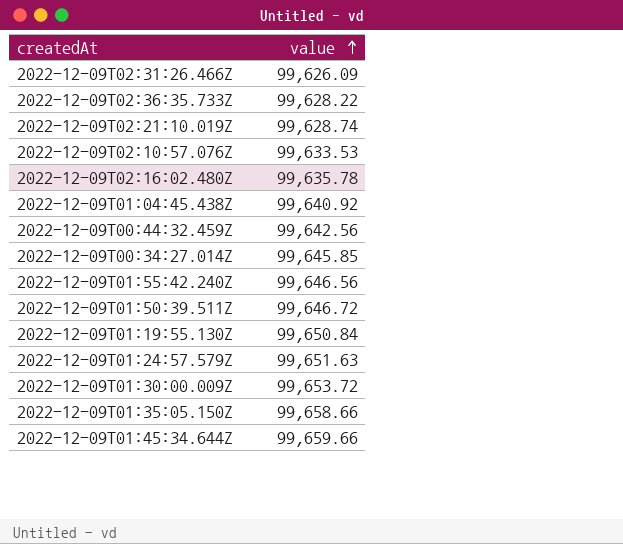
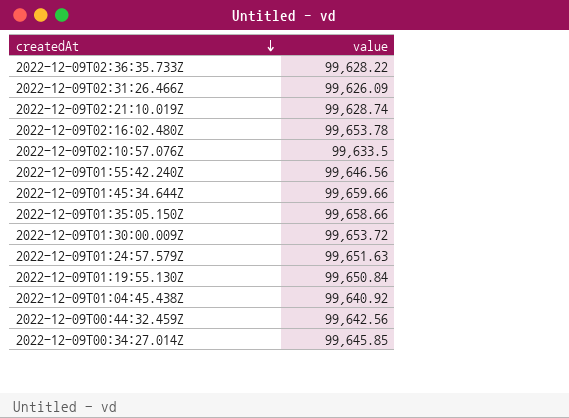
row order: value ascending -> createdAt descending
row 2022-12-09T01:50:39.511Z: 99,646.72 -> none
2022-12-09T02:16:02.480Z | value: 99,635.78 -> 99,653.78
2022-12-09T02:10:57.076Z | value: 99,633.53 -> 99,633.5

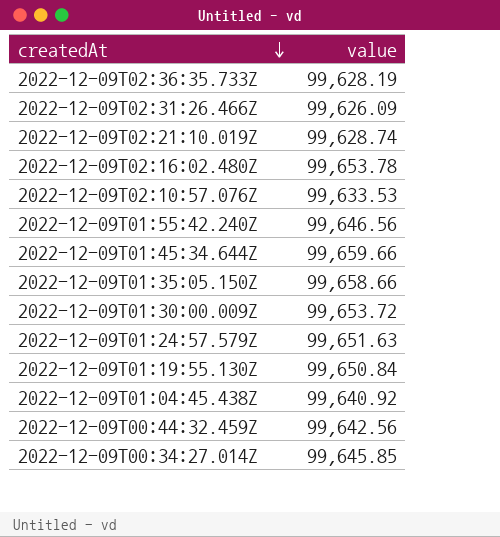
2022-12-09T02:36:35.733Z | value: 99,628.22 -> 99,628.19
2022-12-09T02:10:57.076Z | value: 99,633.5 -> 99,633.53

